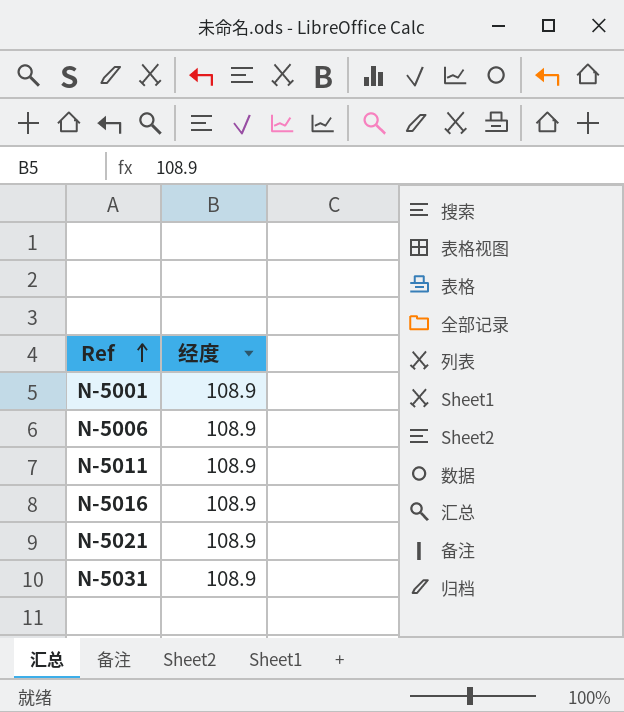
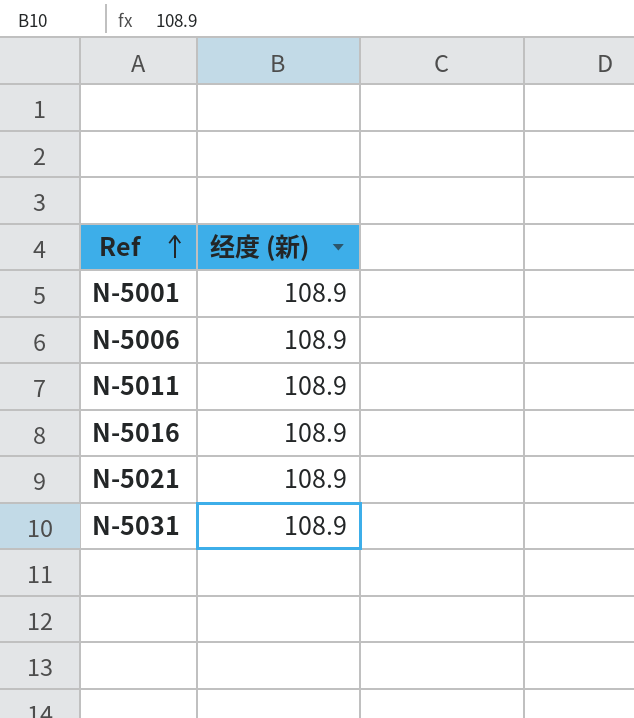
column name: 经度 -> 经度 (新)

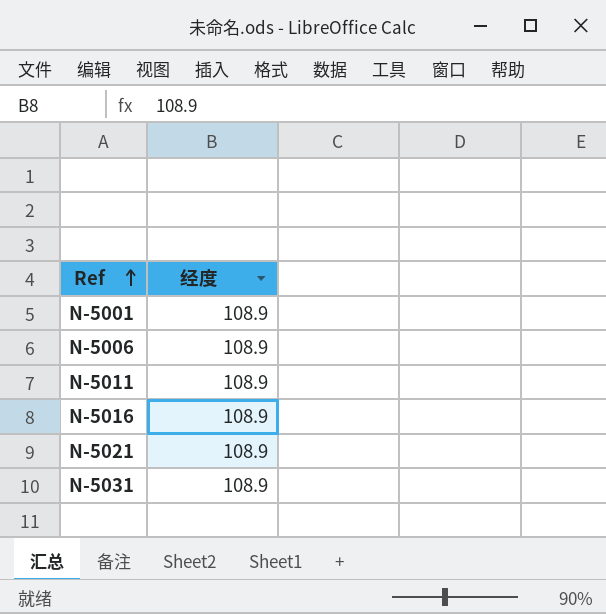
column name: 经度 (新) -> 经度

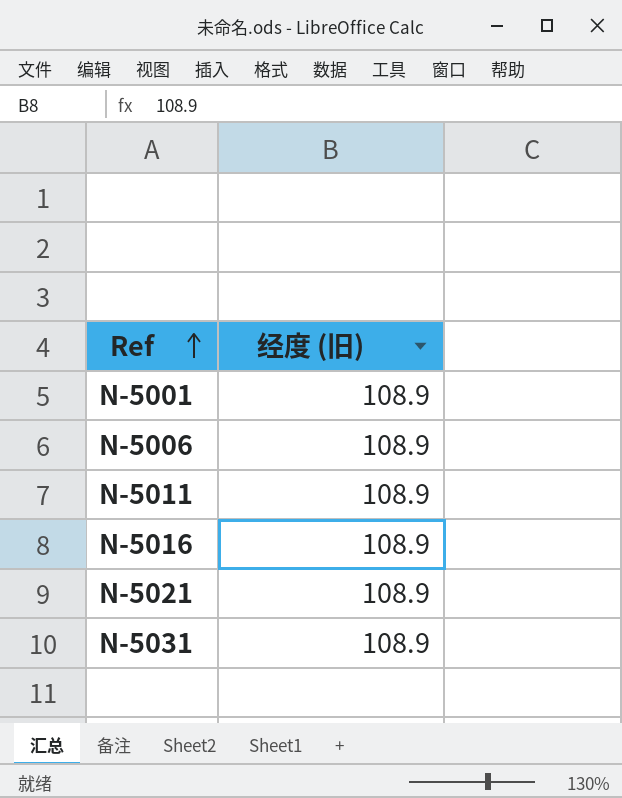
column name: 经度 -> 经度 (旧)

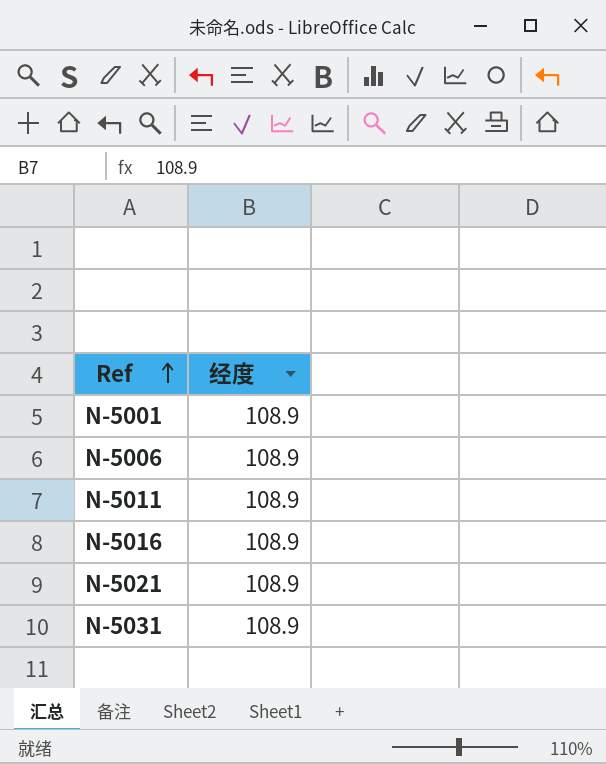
column name: 经度 (旧) -> 经度

